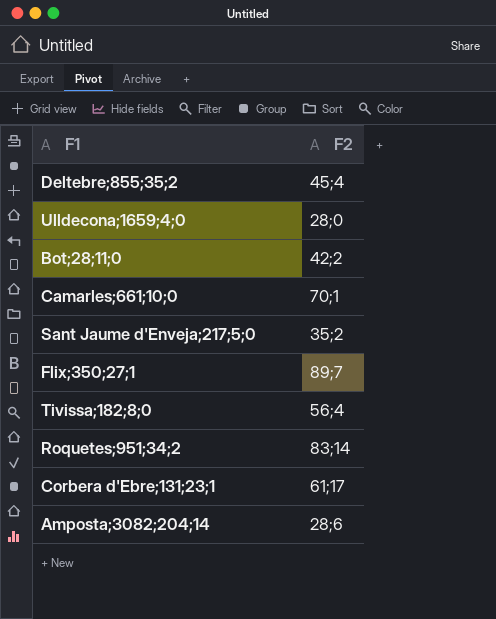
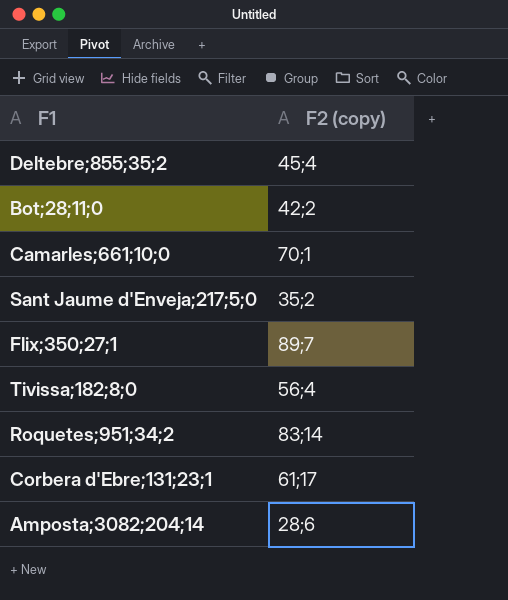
column name: F2 -> F2 (copy)
row Ulldecona;1659;4;0: 28;0 -> none

